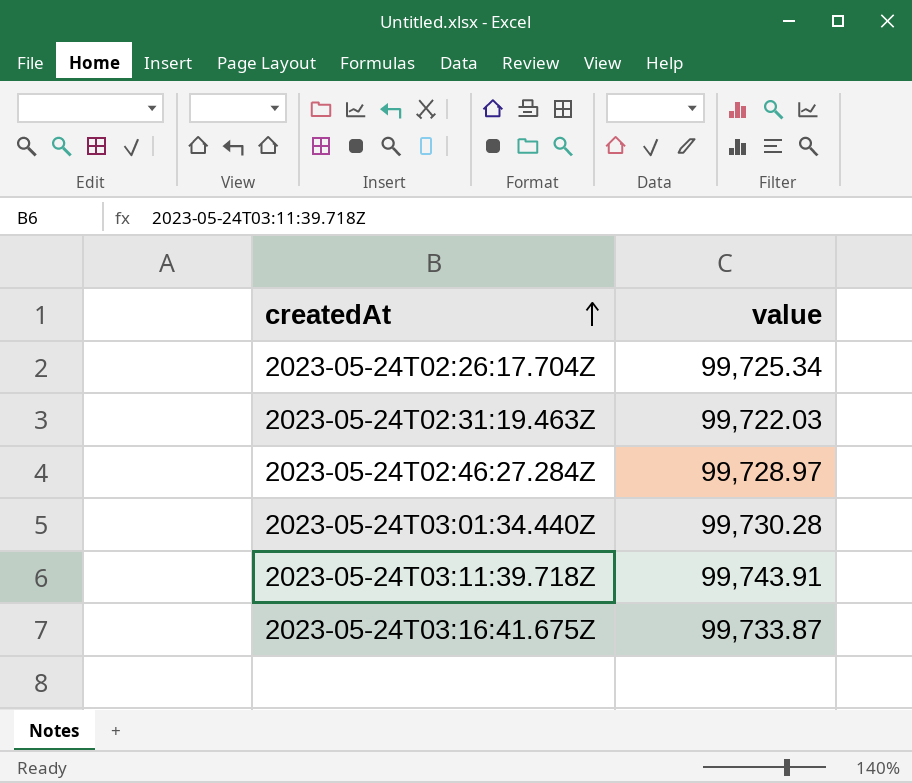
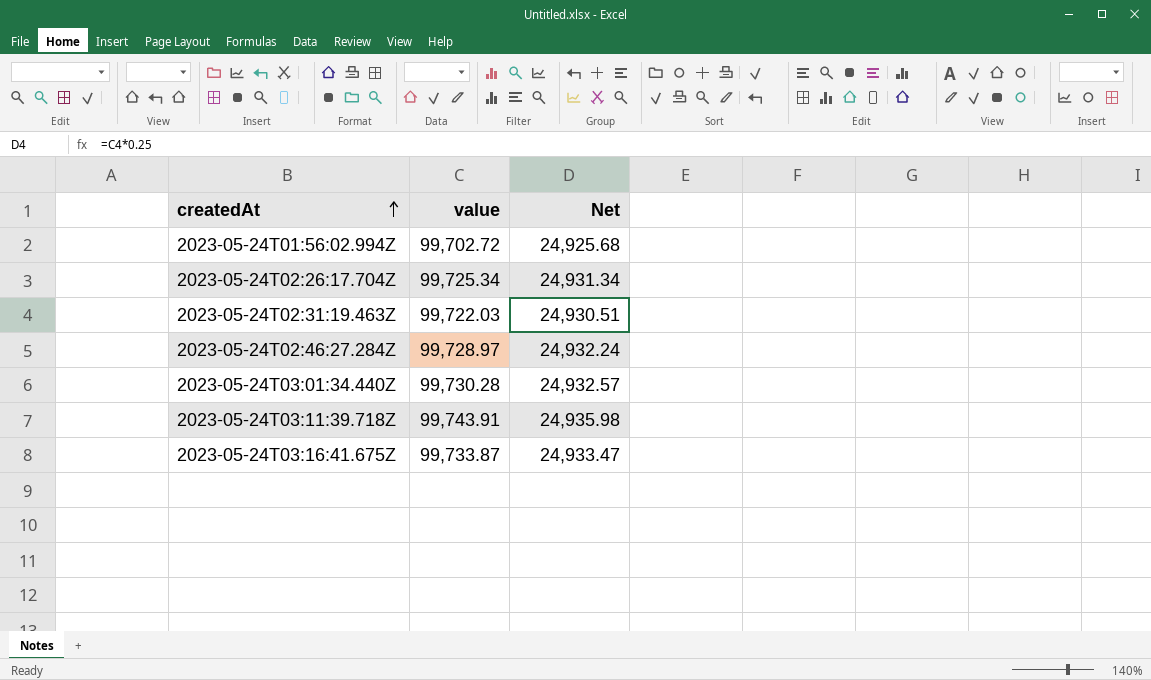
column Net | formula: none -> [value] * 0.25
row 2023-05-24T01:56:02.994Z: none -> 99,702.72 | 24,925.68

